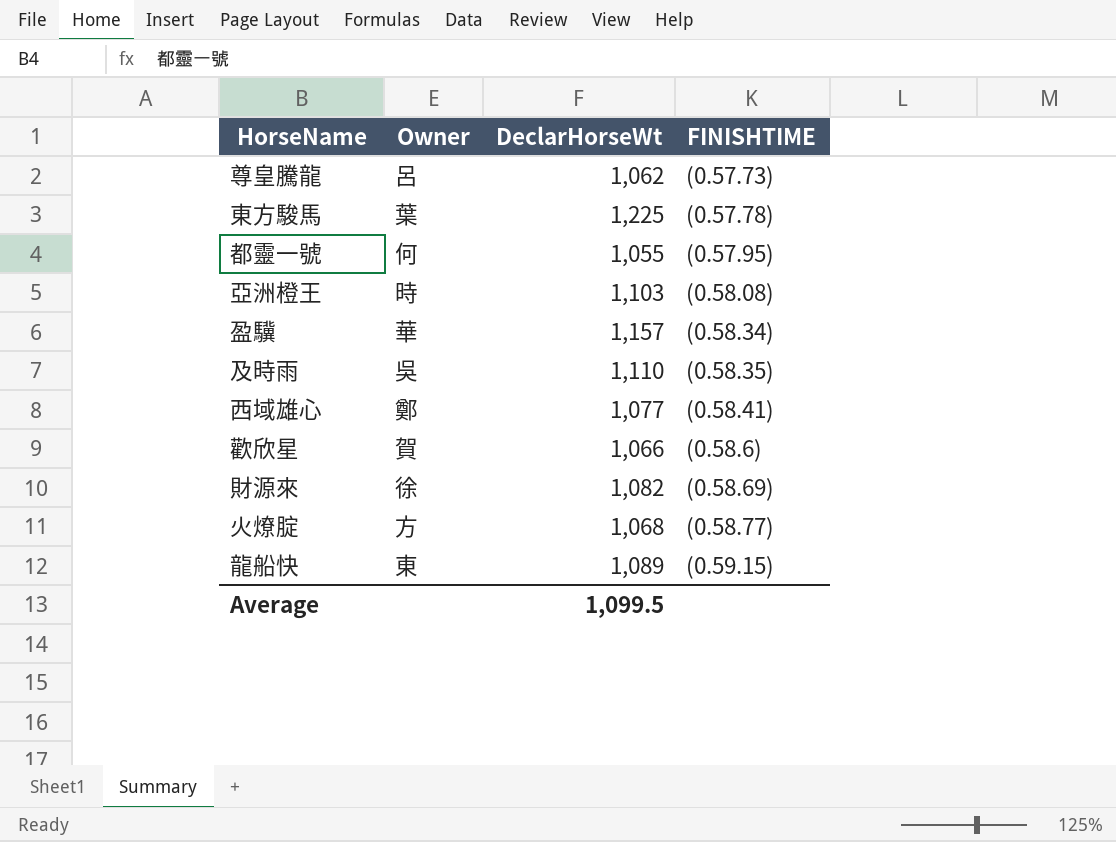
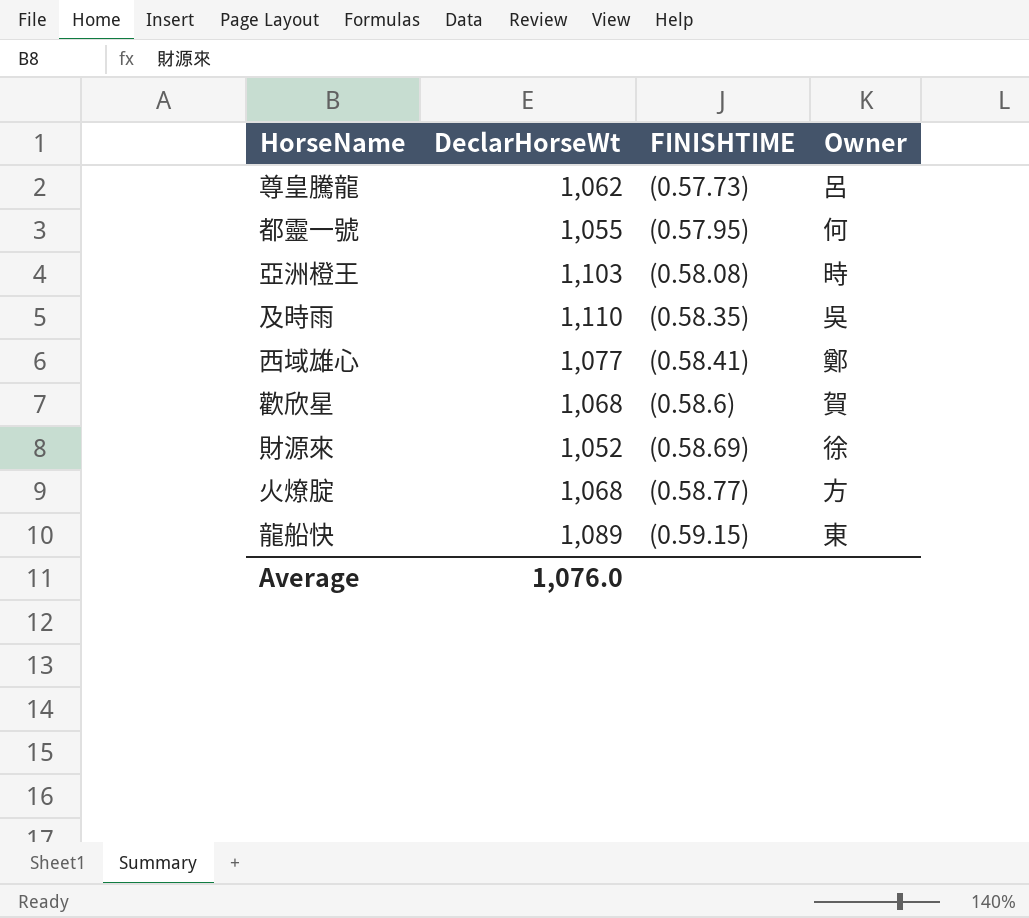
column Owner | position: 2 -> 4
row 東方駿馬: 葉 | 1,225 | (0.57.78) -> none
row 盈驥: 華 | 1,157 | (0.58.34) -> none
歡欣星 | DeclarHorseWt: 1,066 -> 1,068
財源來 | DeclarHorseWt: 1,082 -> 1,052
Average | DeclarHorseWt: 1,099.5 -> 1,076.0

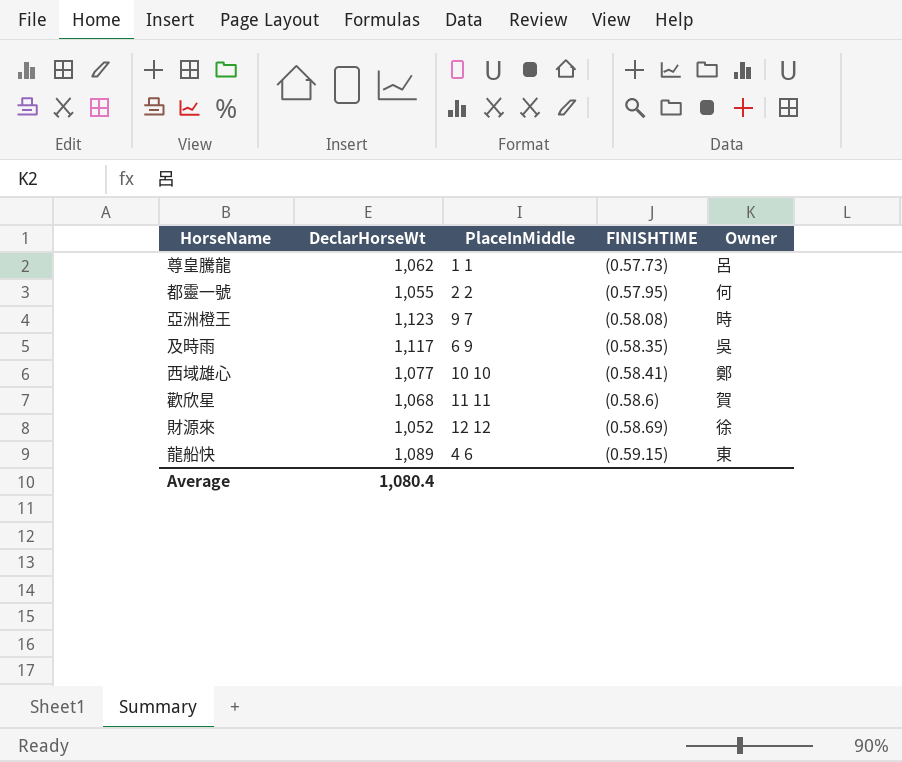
column PlaceInMiddle | position: none -> 3
row 火燎腚: 1,068 | (0.58.77) | 方 -> none
亞洲橙王 | DeclarHorseWt: 1,103 -> 1,123
及時雨 | DeclarHorseWt: 1,110 -> 1,117
Average | DeclarHorseWt: 1,076.0 -> 1,080.4

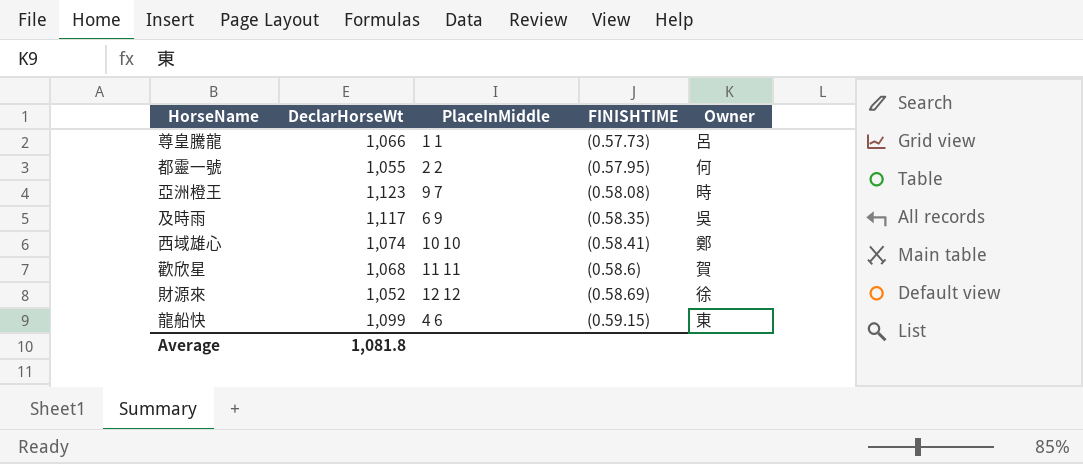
尊皇騰龍 | DeclarHorseWt: 1,062 -> 1,066
西域雄心 | DeclarHorseWt: 1,077 -> 1,074
龍船快 | DeclarHorseWt: 1,089 -> 1,099
Average | DeclarHorseWt: 1,080.4 -> 1,081.8

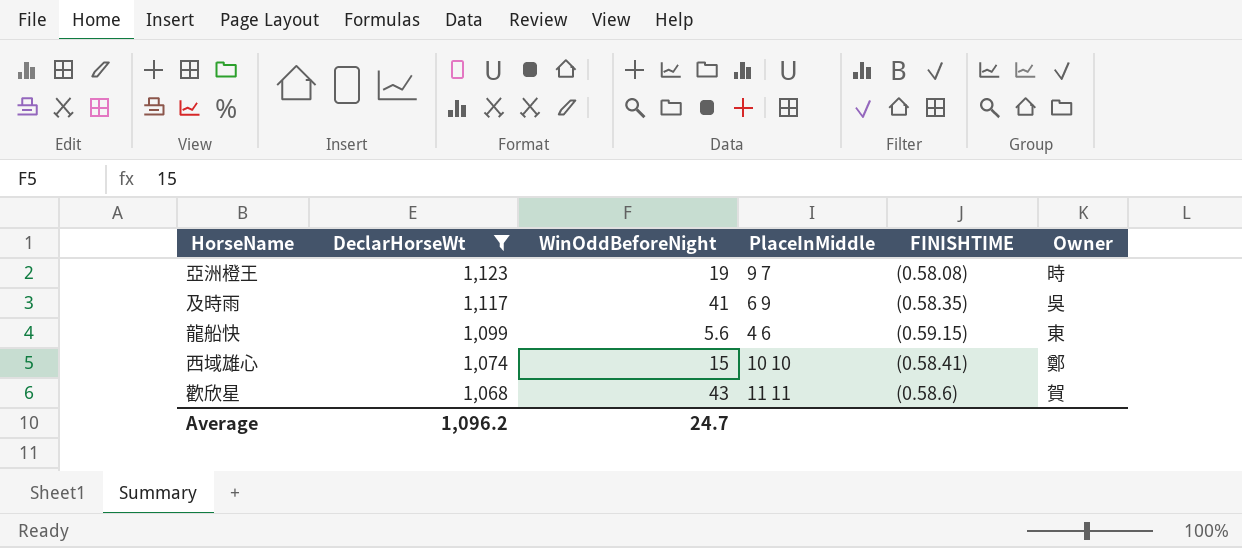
filter: none -> DeclarHorseWt >= 1,068
row order: none -> DeclarHorseWt descending
column WinOddBeforeNight | position: none -> 3
Average | DeclarHorseWt: 1,081.8 -> 1,096.2

